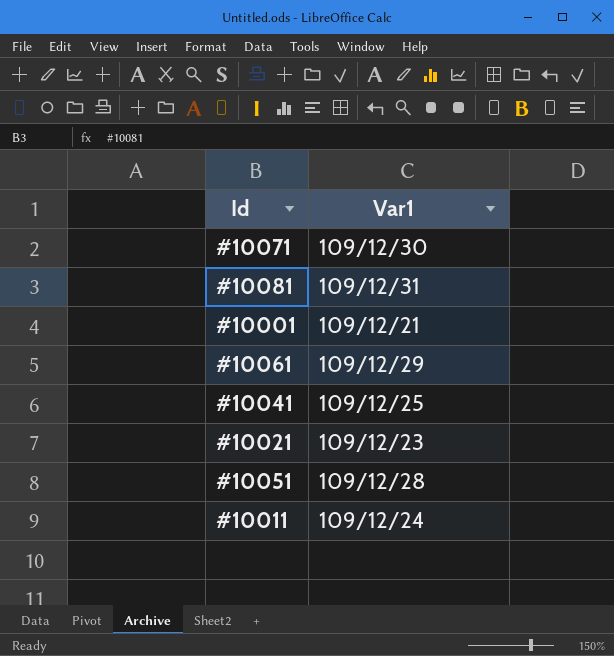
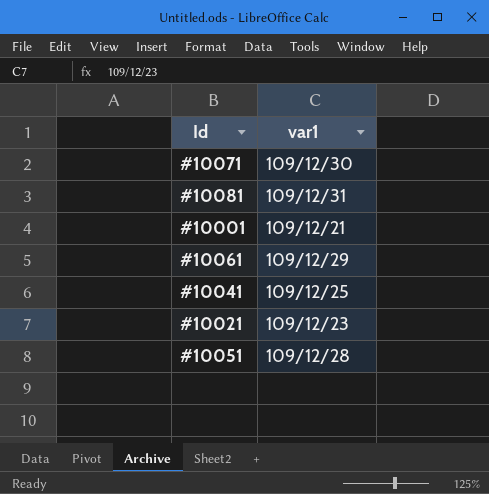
column name: Var1 -> var1
row #10011: 109/12/24 -> none

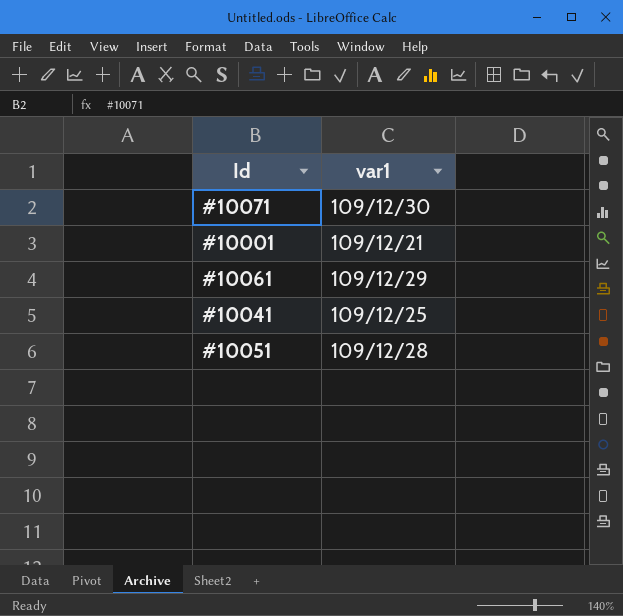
row #10081: 109/12/31 -> none
row #10021: 109/12/23 -> none

